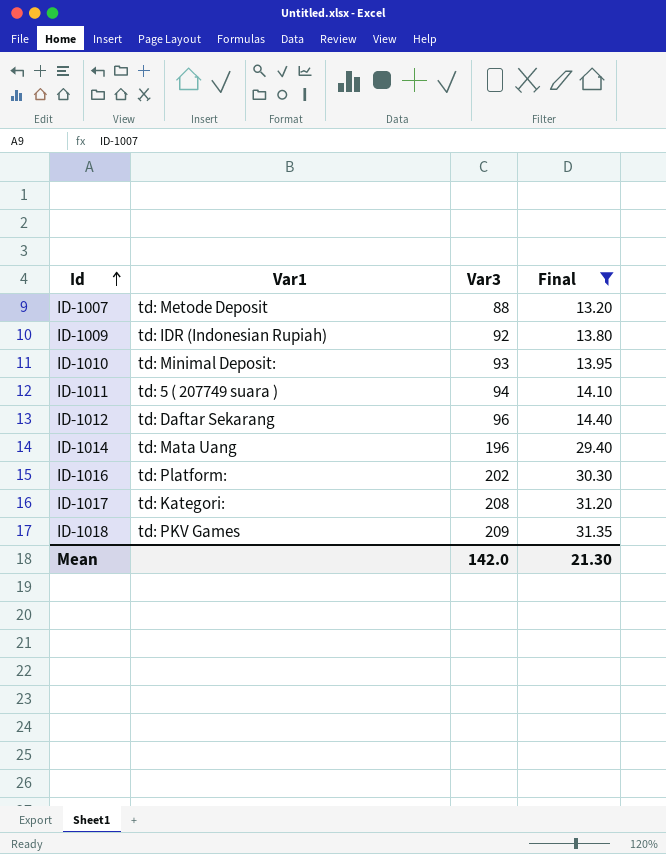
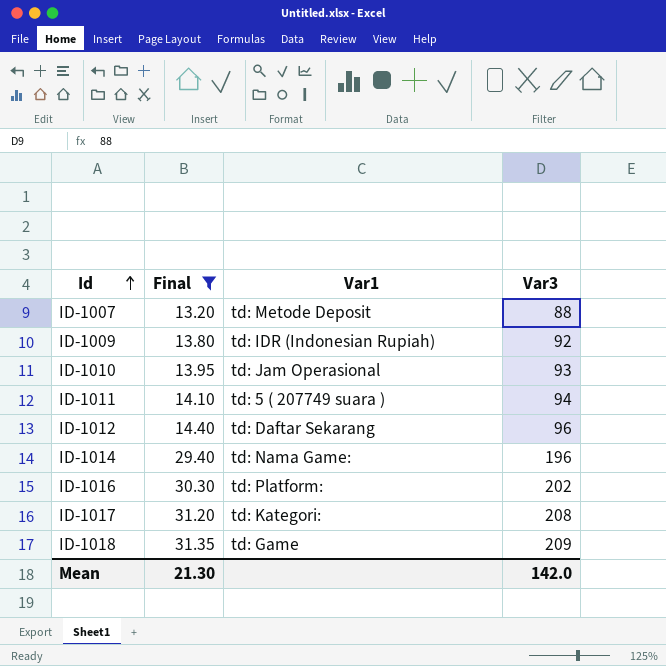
column Final | position: 4 -> 2
ID-1010 | Var1: td: Minimal Deposit: -> td: Jam Operasional
ID-1014 | Var1: td: Mata Uang -> td: Nama Game:
ID-1018 | Var1: td: PKV Games -> td: Game

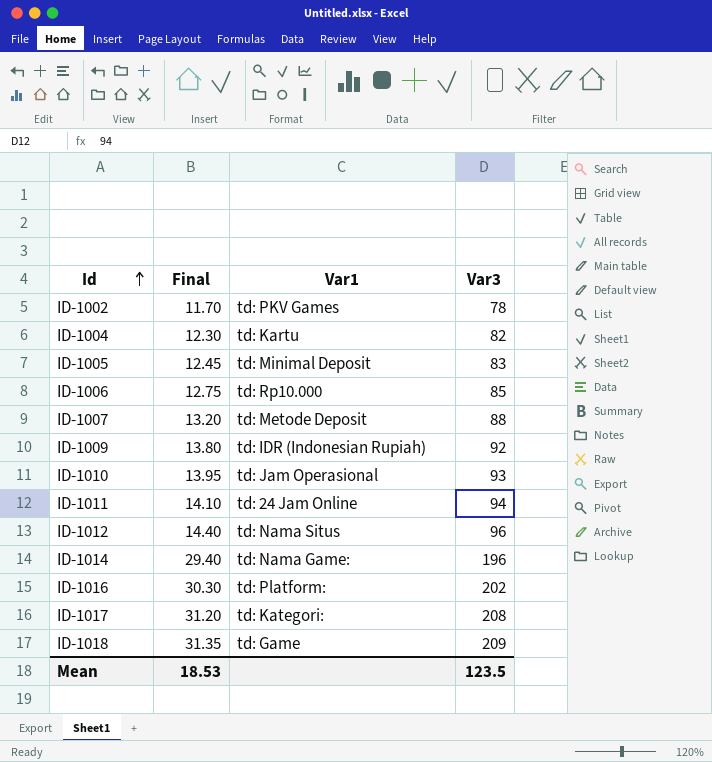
filter: Final >= 13.20 -> none
ID-1011 | Var1: td: 5 ( 207749 suara ) -> td: 24 Jam Online
ID-1012 | Var1: td: Daftar Sekarang -> td: Nama Situs
Mean | Final: 21.30 -> 18.53
Mean | Var3: 142.0 -> 123.5

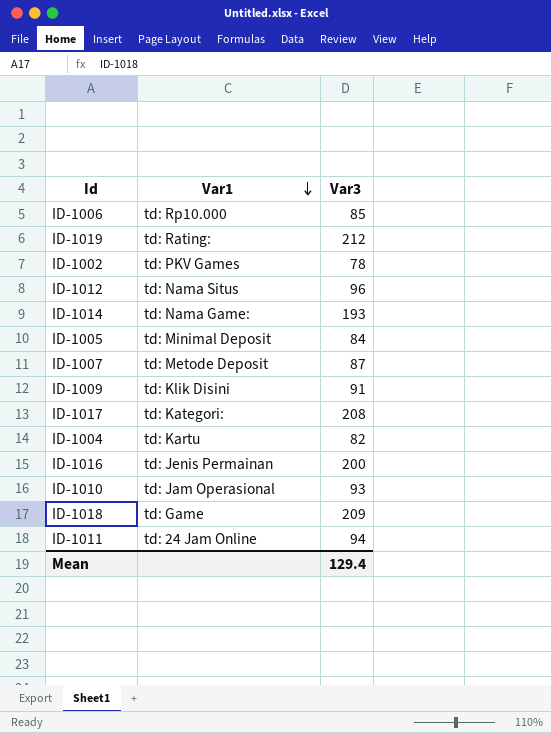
row order: Id ascending -> Var1 descending
column Final | formula: [Var3] * 0.15 -> none
row ID-1019: none -> td: Rating: | 212
ID-1014 | Var3: 196 -> 193
ID-1005 | Var3: 83 -> 84
ID-1007 | Var3: 88 -> 87
ID-1009 | Var1: td: IDR (Indonesian Rupiah) -> td: Klik Disini
ID-1009 | Var3: 92 -> 91
ID-1016 | Var1: td: Platform: -> td: Jenis Permainan
ID-1016 | Var3: 202 -> 200
Mean | Var3: 123.5 -> 129.4

